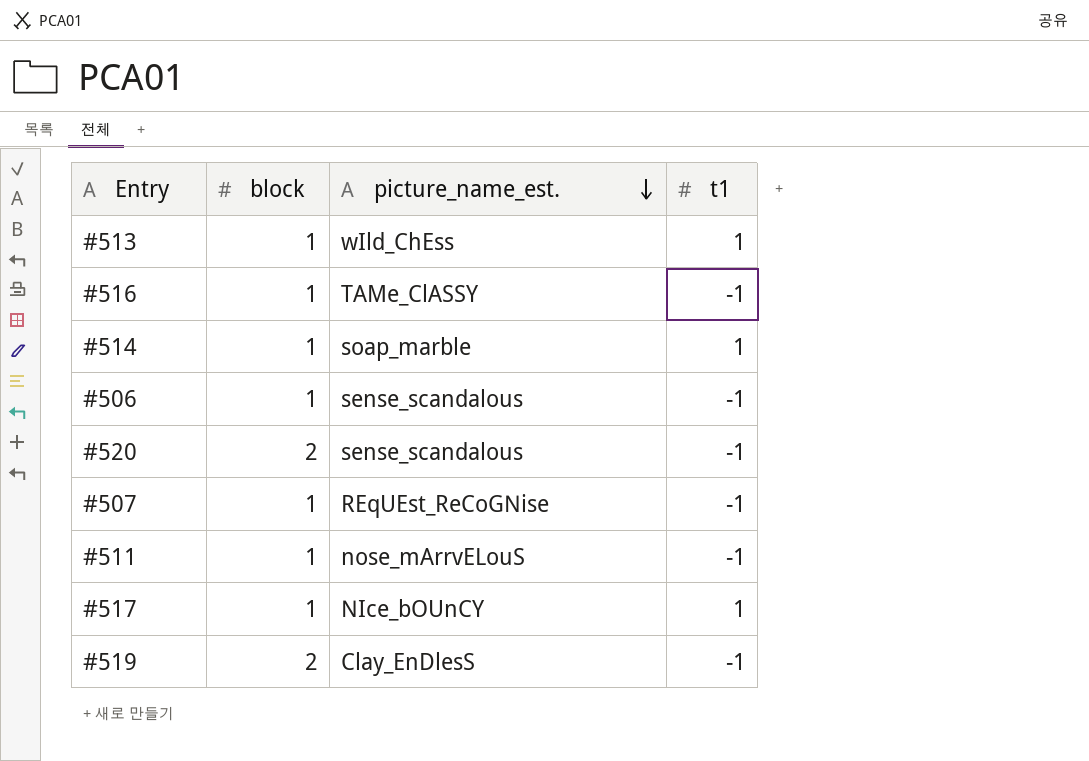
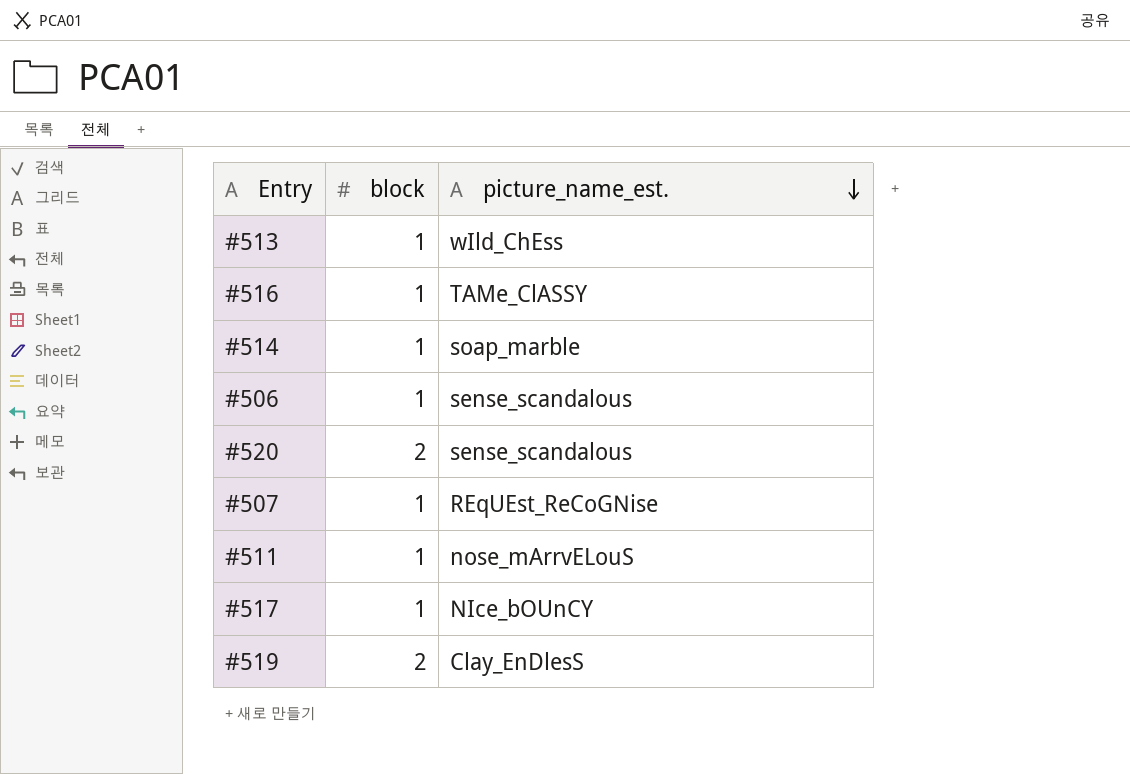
column t1 | position: 4 -> none

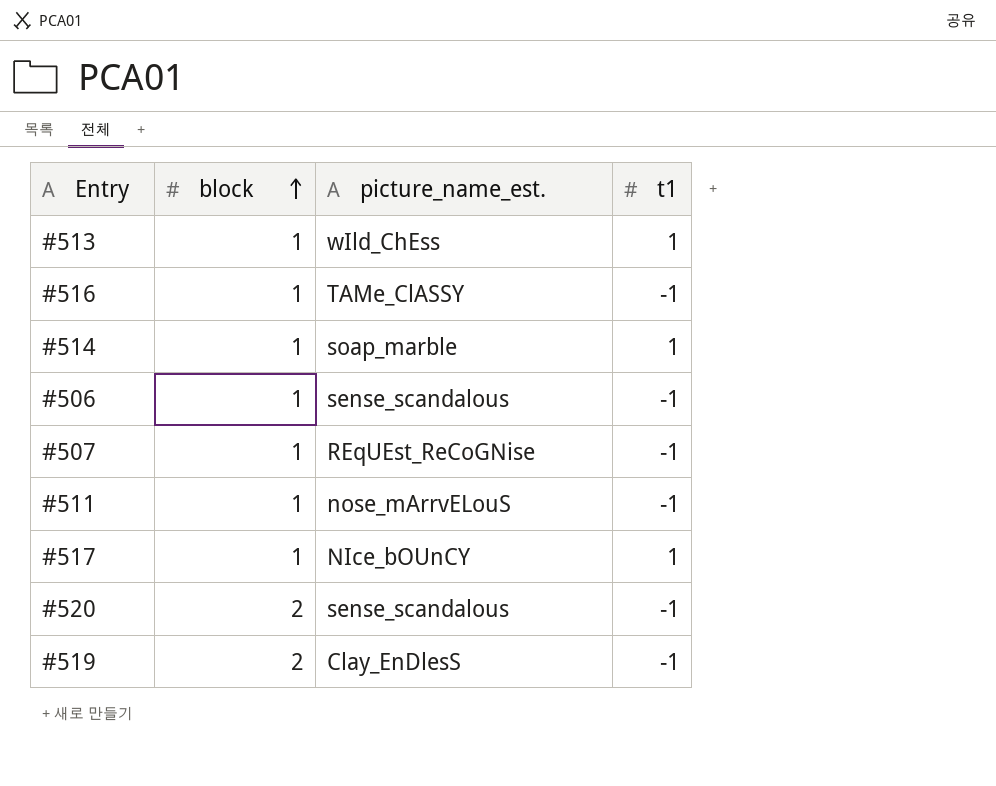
row order: picture_name_est. descending -> block ascending
column t1 | position: none -> 4

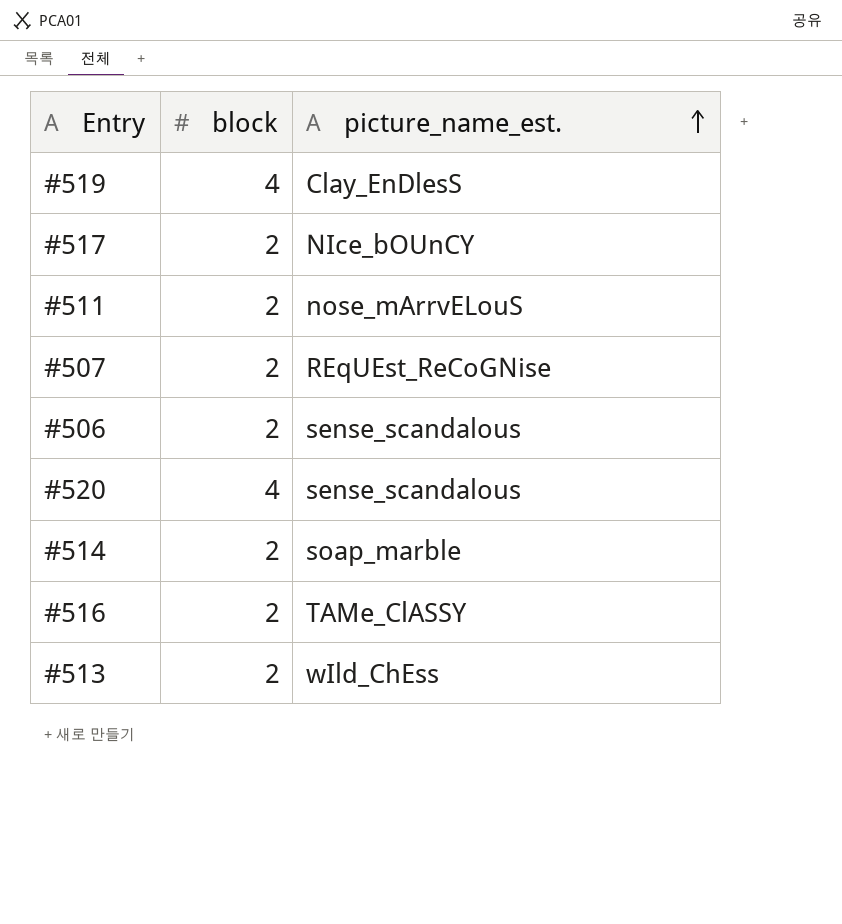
row order: block ascending -> picture_name_est. ascending
column t1 | position: 4 -> none
#519 | block: 2 -> 4
#517 | block: 1 -> 2
#511 | block: 1 -> 2
#507 | block: 1 -> 2
#506 | block: 1 -> 2
#520 | block: 2 -> 4
#514 | block: 1 -> 2
#516 | block: 1 -> 2
#513 | block: 1 -> 2

